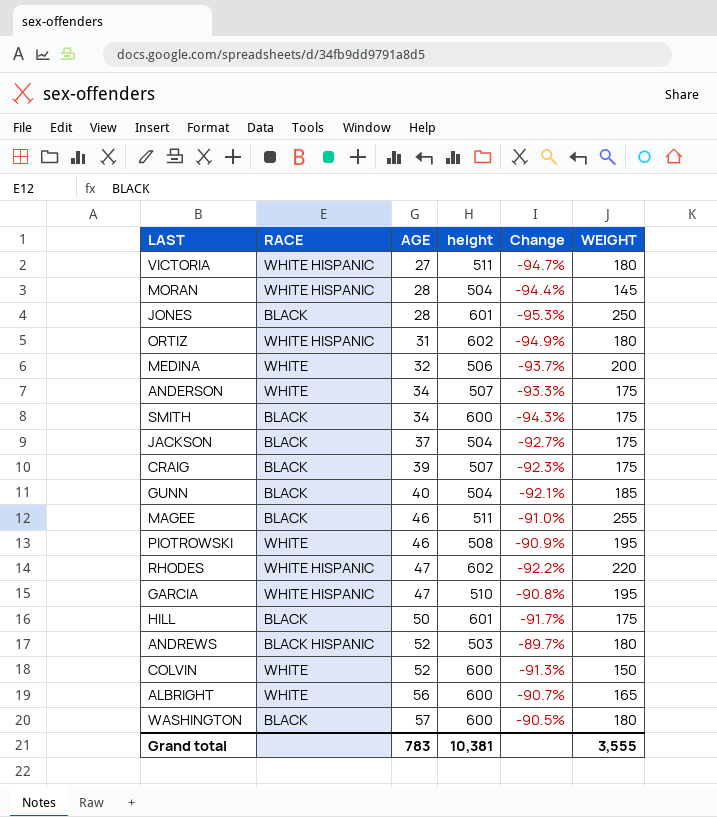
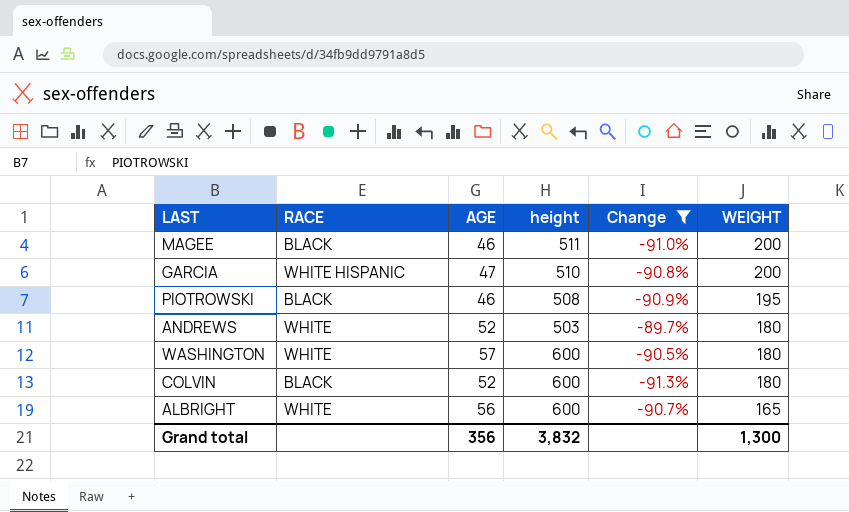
filter: none -> Change >= -91.3%
row order: AGE ascending -> WEIGHT descending
MAGEE | WEIGHT: 255 -> 200
GARCIA | WEIGHT: 195 -> 200
PIOTROWSKI | RACE: WHITE -> BLACK
ANDREWS | RACE: BLACK HISPANIC -> WHITE
WASHINGTON | RACE: BLACK -> WHITE
COLVIN | RACE: WHITE -> BLACK
COLVIN | WEIGHT: 150 -> 180
Grand total | AGE: 783 -> 356
Grand total | height: 10,381 -> 3,832
Grand total | WEIGHT: 3,555 -> 1,300

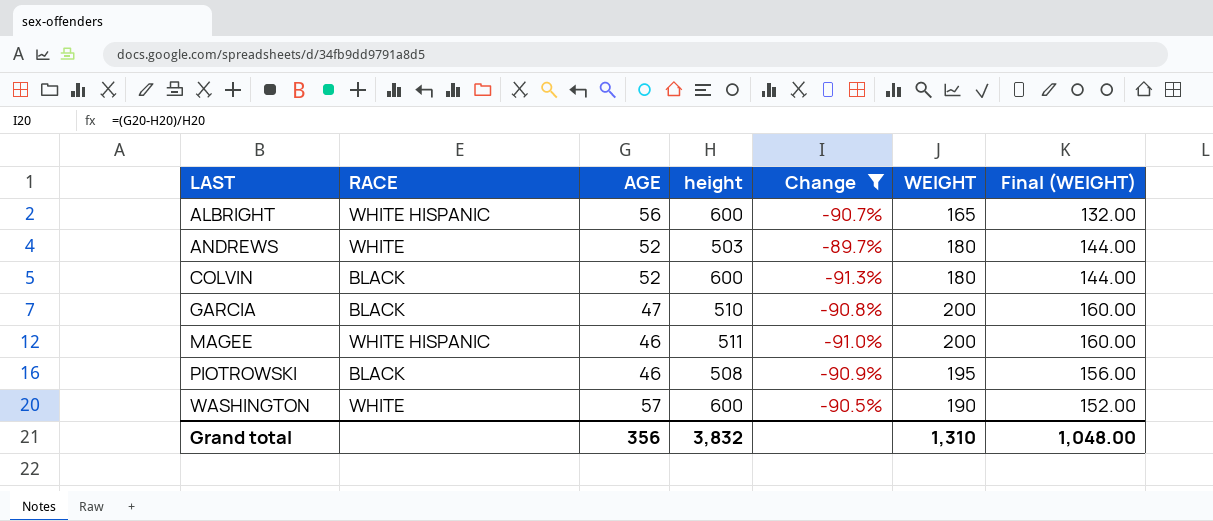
row order: WEIGHT descending -> LAST ascending
column Final (WEIGHT) | formula: none -> [WEIGHT] * 0.8
ALBRIGHT | RACE: WHITE -> WHITE HISPANIC
GARCIA | RACE: WHITE HISPANIC -> BLACK
MAGEE | RACE: BLACK -> WHITE HISPANIC
WASHINGTON | WEIGHT: 180 -> 190
Grand total | WEIGHT: 1,300 -> 1,310

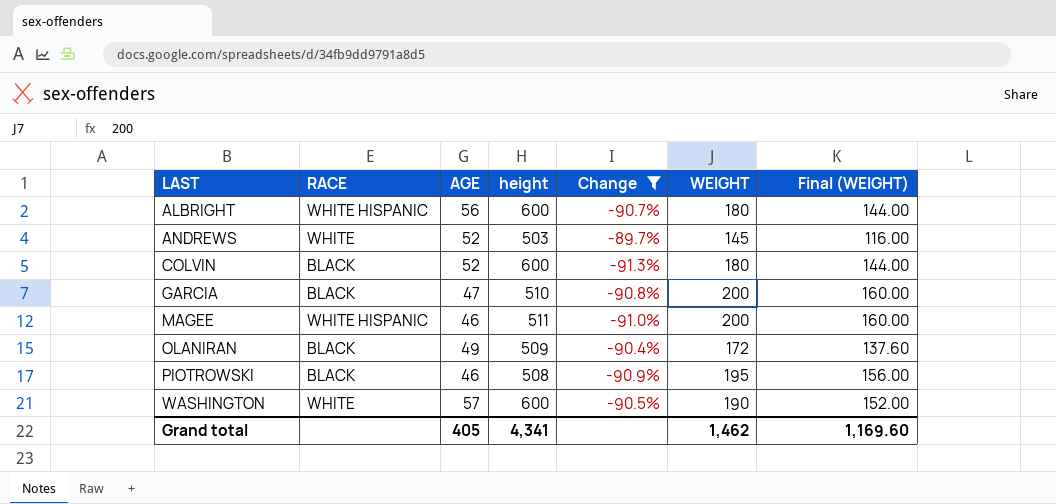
ALBRIGHT | WEIGHT: 165 -> 180
ALBRIGHT | Final (WEIGHT): 132.00 -> 144.00
ANDREWS | WEIGHT: 180 -> 145
ANDREWS | Final (WEIGHT): 144.00 -> 116.00
row OLANIRAN: none -> BLACK | 49 | 509 | -90.4% | 172 | 137.60
Grand total | AGE: 356 -> 405
Grand total | height: 3,832 -> 4,341
Grand total | WEIGHT: 1,310 -> 1,462
Grand total | Final (WEIGHT): 1,048.00 -> 1,169.60

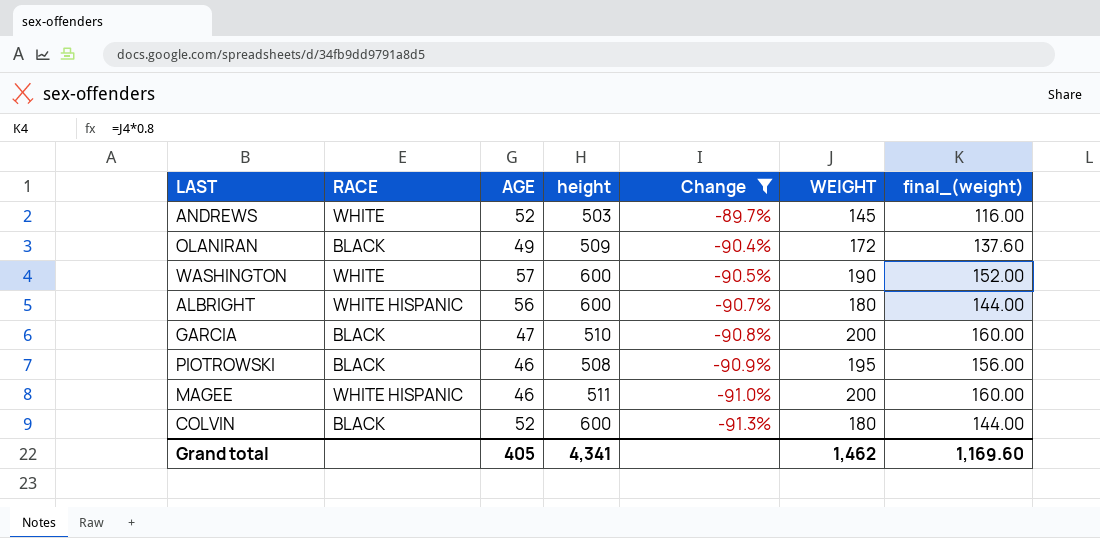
row order: LAST ascending -> Change descending
column name: Final (WEIGHT) -> final_(weight)

